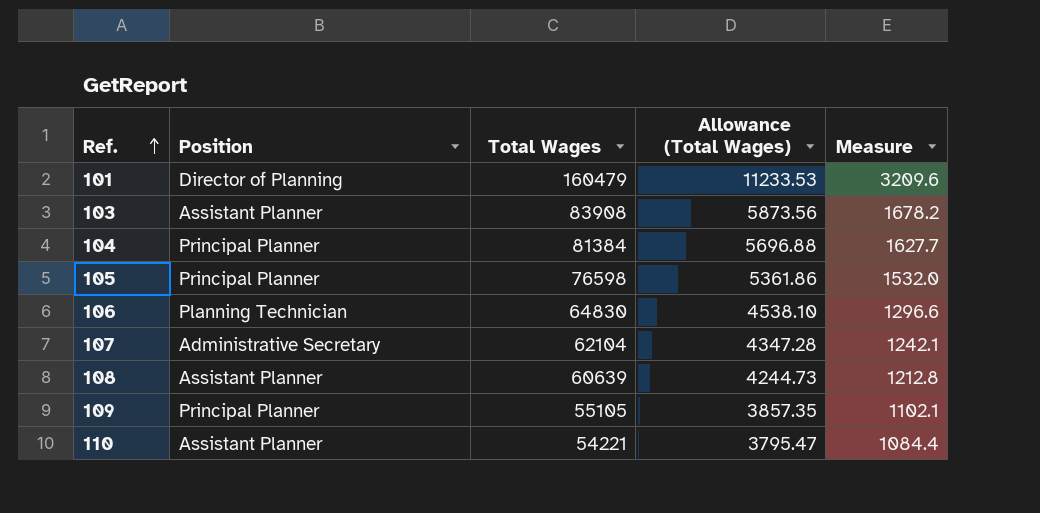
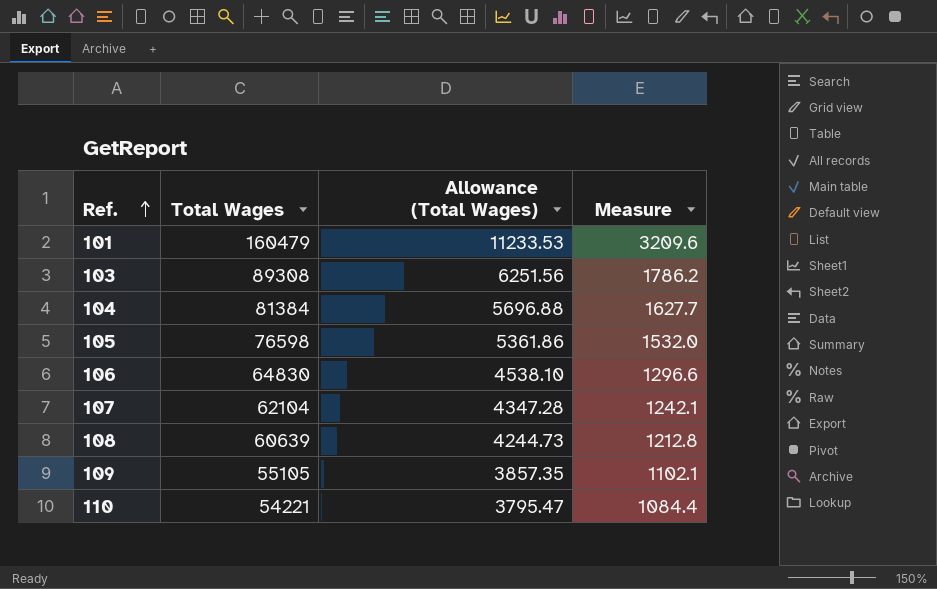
column Position | position: 2 -> none
103 | Total Wages: 83908 -> 89308
103 | Allowance (Total Wages): 5873.56 -> 6251.56
103 | Measure: 1678.2 -> 1786.2

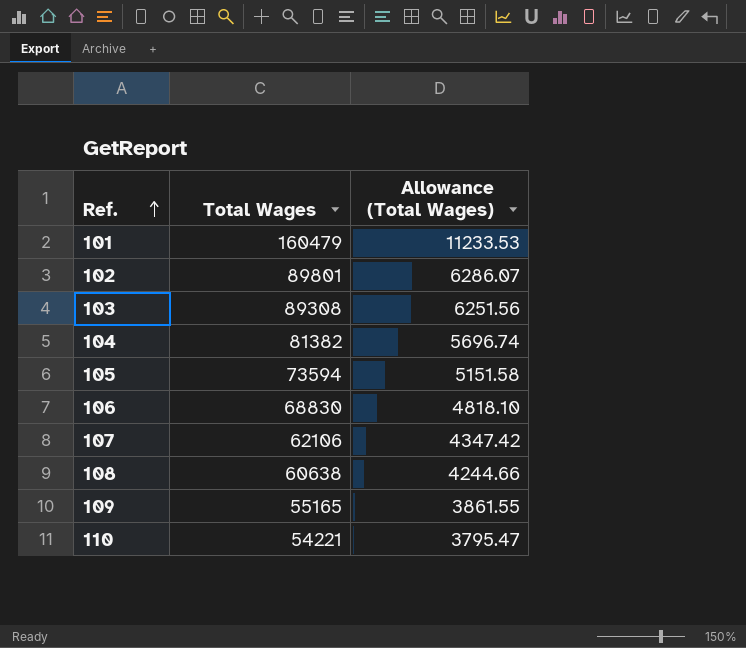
column Measure | formula: [Total Wages] * 0.02 -> none
row 102: none -> 89801 | 6286.07
104 | Total Wages: 81384 -> 81382
104 | Allowance (Total Wages): 5696.88 -> 5696.74
105 | Total Wages: 76598 -> 73594
105 | Allowance (Total Wages): 5361.86 -> 5151.58
106 | Total Wages: 64830 -> 68830
106 | Allowance (Total Wages): 4538.10 -> 4818.10
107 | Total Wages: 62104 -> 62106
107 | Allowance (Total Wages): 4347.28 -> 4347.42
108 | Total Wages: 60639 -> 60638
108 | Allowance (Total Wages): 4244.73 -> 4244.66
109 | Total Wages: 55105 -> 55165
109 | Allowance (Total Wages): 3857.35 -> 3861.55

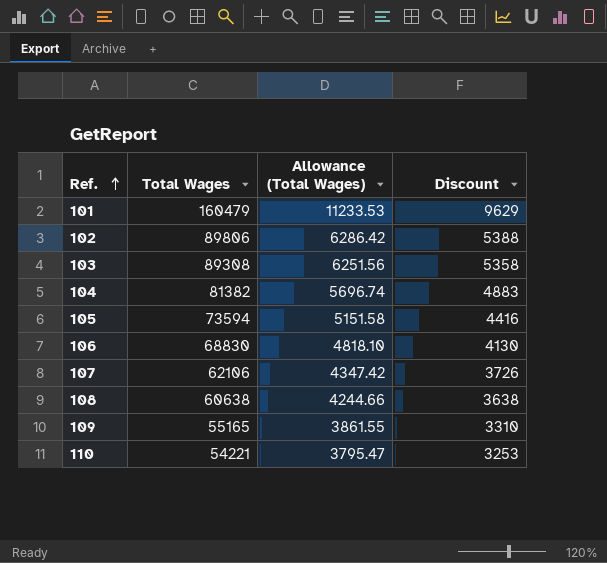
column Discount | formula: none -> [Total Wages] * 0.06
102 | Total Wages: 89801 -> 89806
102 | Allowance (Total Wages): 6286.07 -> 6286.42

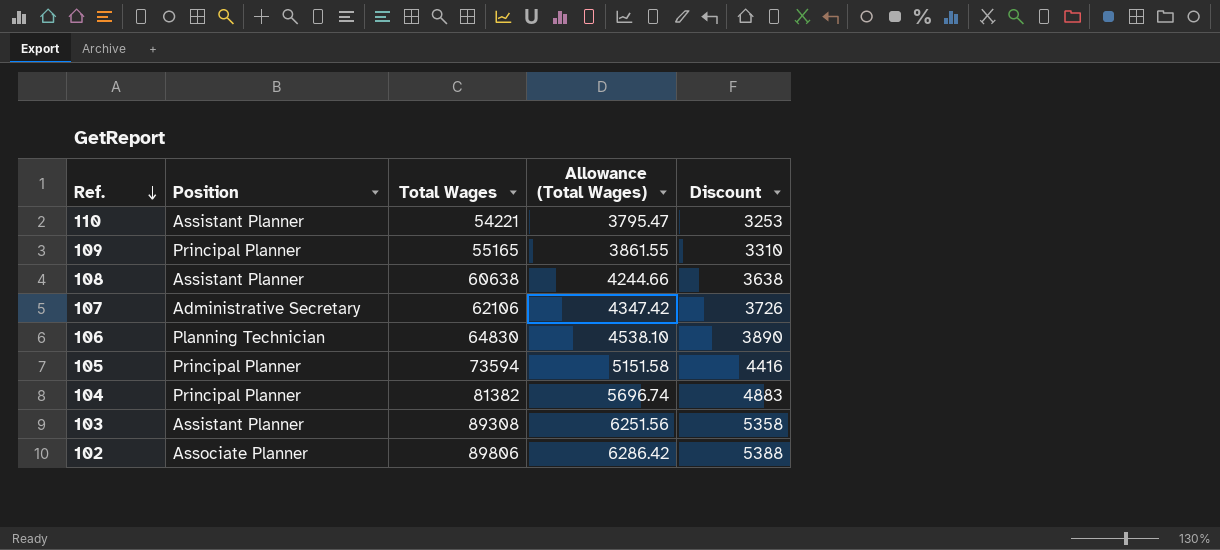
row order: Ref. ascending -> Ref. descending
column Position | position: none -> 2
row 101: 160479 | 11233.53 | 9629 -> none
106 | Total Wages: 68830 -> 64830
106 | Allowance (Total Wages): 4818.10 -> 4538.10
106 | Discount: 4130 -> 3890

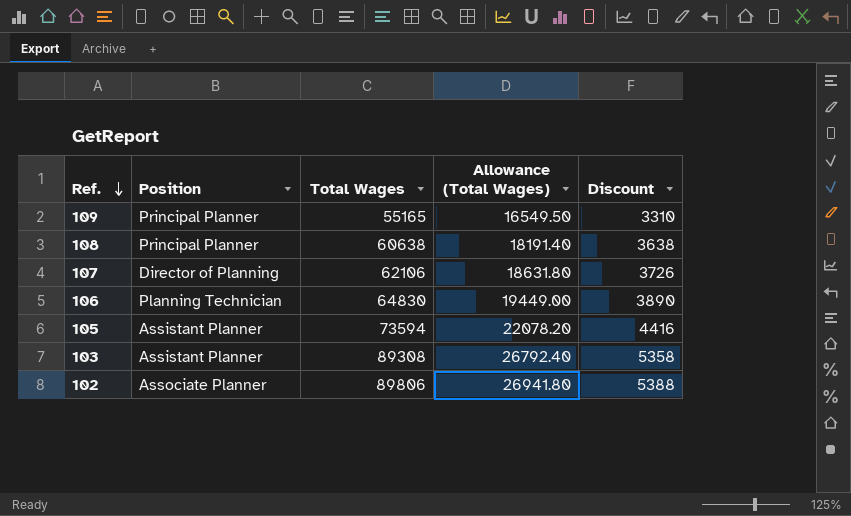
column Allowance (Total Wages) | formula: [Total Wages] * 0.07 -> [Total Wages] * 0.3
row 110: Assistant Planner | 54221 | 3795.47 | 3253 -> none
row 104: Principal Planner | 81382 | 5696.74 | 4883 -> none
108 | Position: Assistant Planner -> Principal Planner
107 | Position: Administrative Secretary -> Director of Planning
105 | Position: Principal Planner -> Assistant Planner

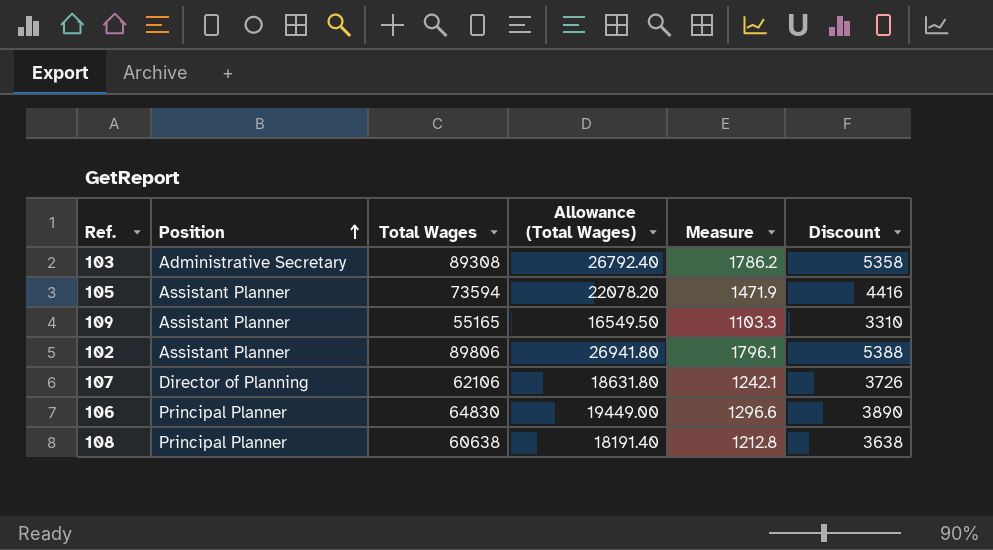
row order: Ref. descending -> Position ascending
column Measure | formula: none -> [Total Wages] * 0.02
103 | Position: Assistant Planner -> Administrative Secretary
109 | Position: Principal Planner -> Assistant Planner
102 | Position: Associate Planner -> Assistant Planner
106 | Position: Planning Technician -> Principal Planner

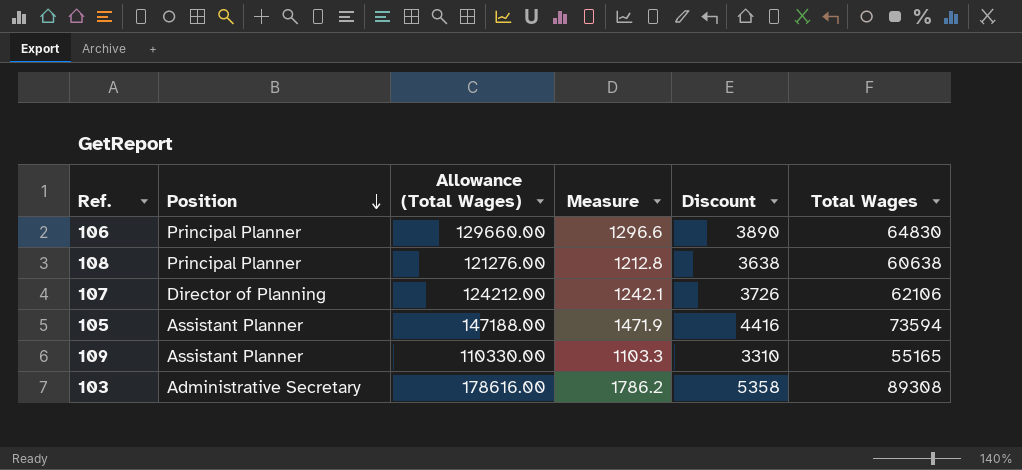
row order: Position ascending -> Position descending
column Allowance (Total Wages) | formula: [Total Wages] * 0.3 -> [Total Wages] * 2
column Total Wages | position: 3 -> 6
row 102: Assistant Planner | 89806 | 26941.80 | 1796.1 | 5388 -> none

